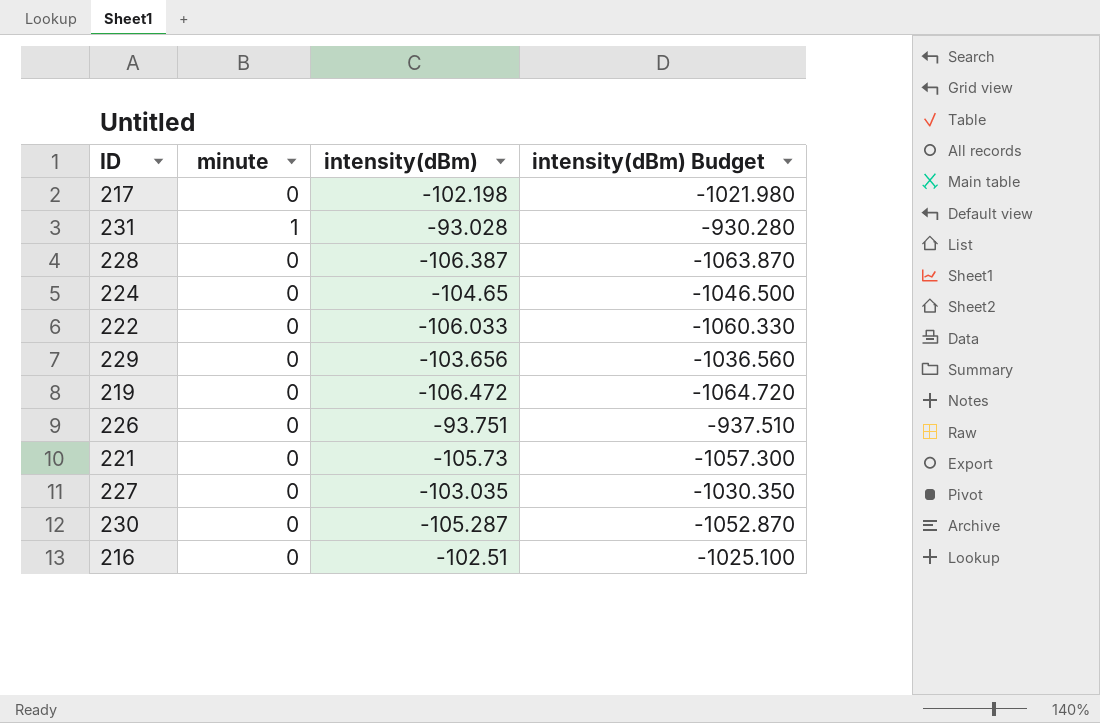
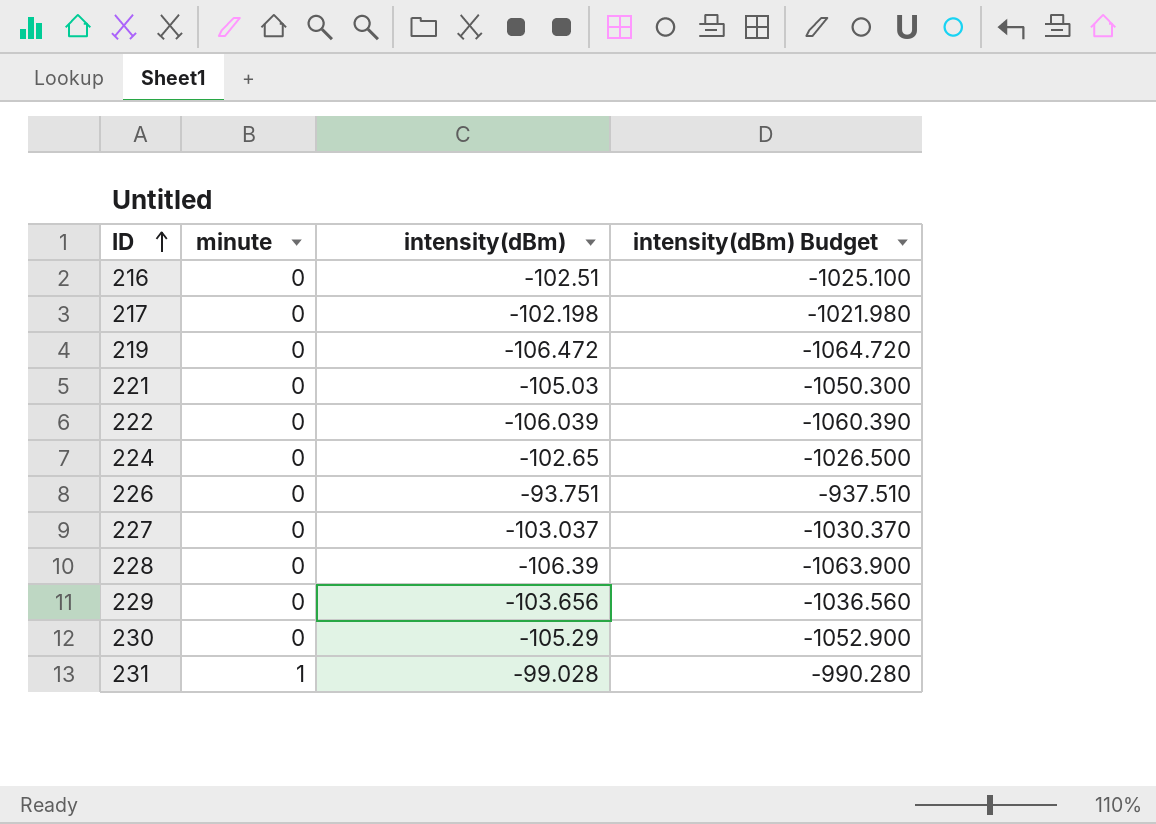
row order: none -> ID ascending
221 | intensity(dBm): -105.73 -> -105.03
221 | intensity(dBm) Budget: -1057.300 -> -1050.300
222 | intensity(dBm): -106.033 -> -106.039
222 | intensity(dBm) Budget: -1060.330 -> -1060.390
224 | intensity(dBm): -104.65 -> -102.65
224 | intensity(dBm) Budget: -1046.500 -> -1026.500
227 | intensity(dBm): -103.035 -> -103.037
227 | intensity(dBm) Budget: -1030.350 -> -1030.370
228 | intensity(dBm): -106.387 -> -106.39
228 | intensity(dBm) Budget: -1063.870 -> -1063.900
230 | intensity(dBm): -105.287 -> -105.29
230 | intensity(dBm) Budget: -1052.870 -> -1052.900
231 | intensity(dBm): -93.028 -> -99.028
231 | intensity(dBm) Budget: -930.280 -> -990.280

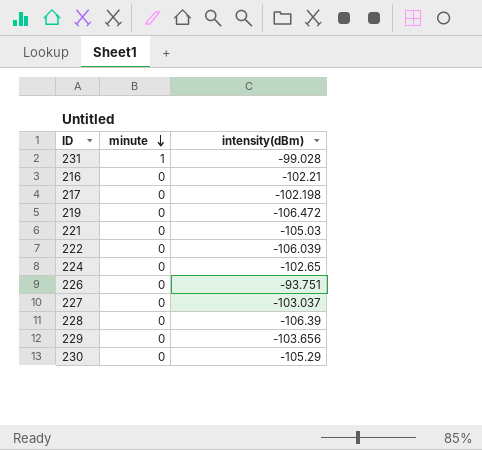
row order: ID ascending -> minute descending
column intensity(dBm) Budget | formula: [intensity(dBm)] * 10 -> none
216 | intensity(dBm): -102.51 -> -102.21

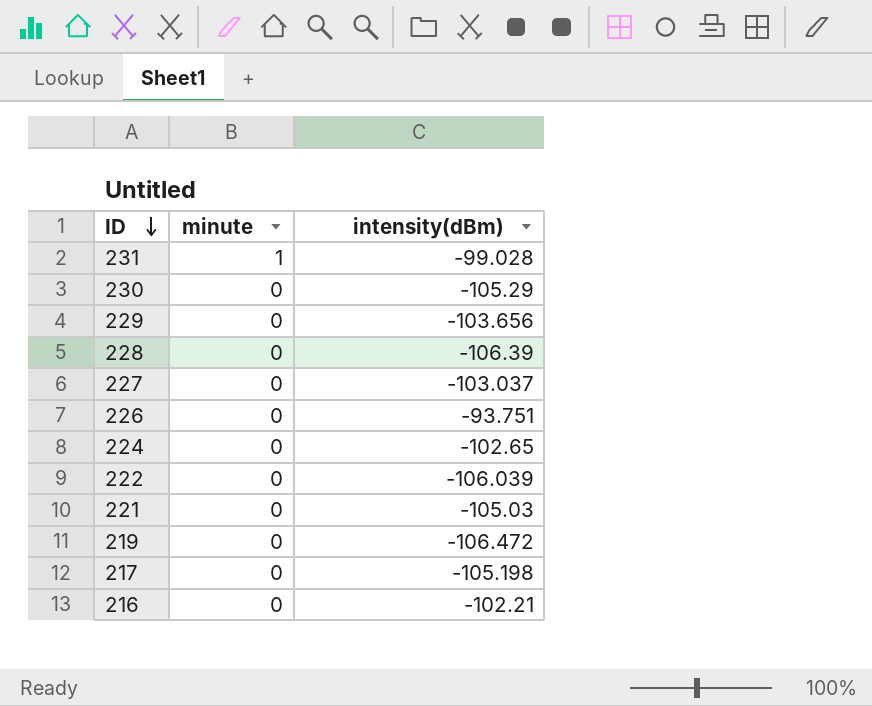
row order: minute descending -> ID descending
217 | intensity(dBm): -102.198 -> -105.198

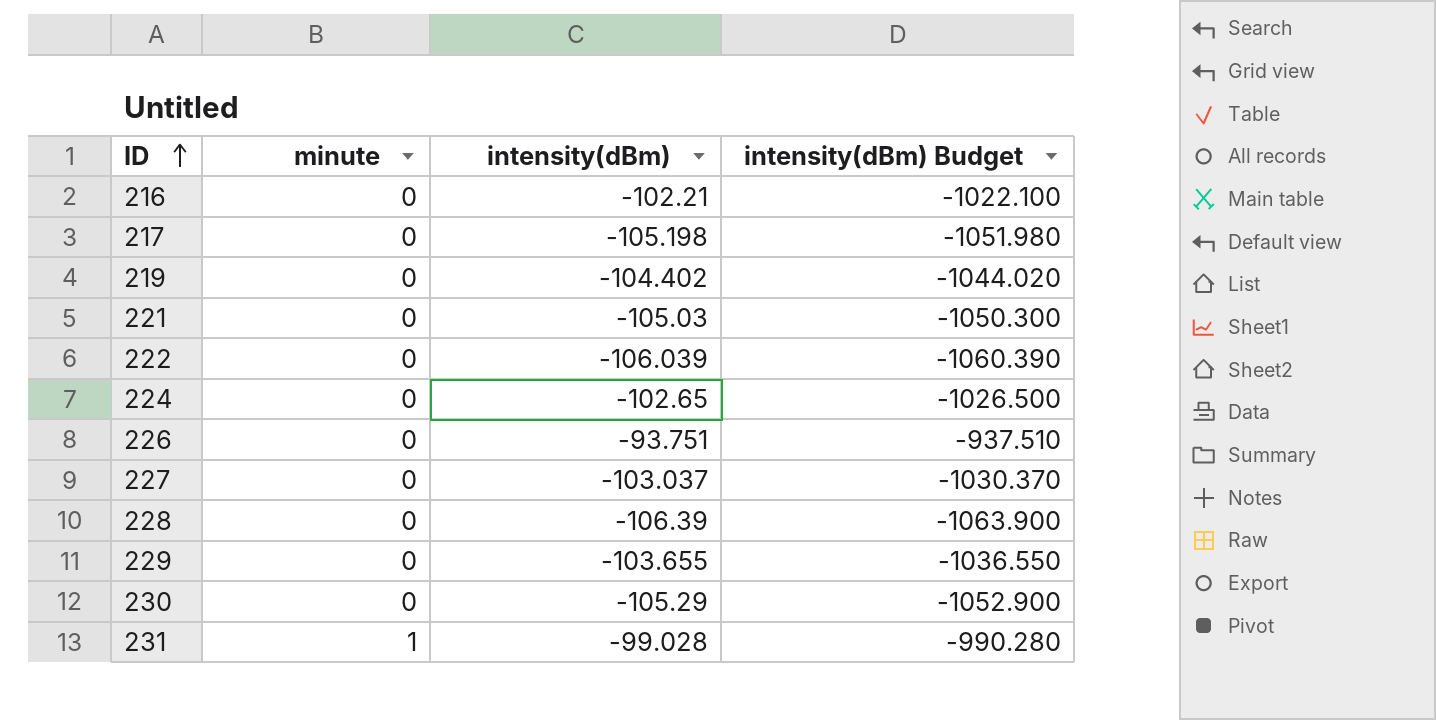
row order: ID descending -> ID ascending
column intensity(dBm) Budget | formula: none -> [intensity(dBm)] * 10
219 | intensity(dBm): -106.472 -> -104.402
229 | intensity(dBm): -103.656 -> -103.655

